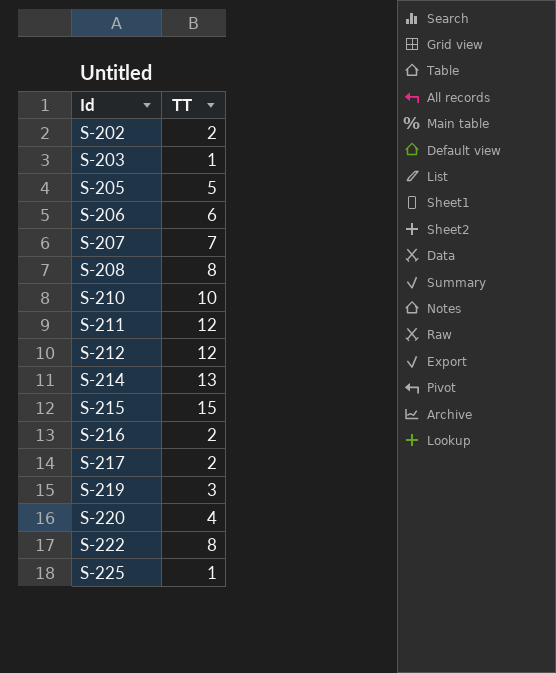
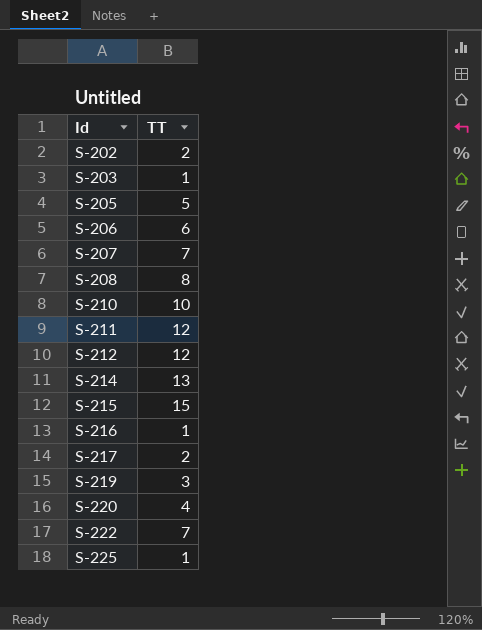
S-216 | TT: 2 -> 1
S-222 | TT: 8 -> 7

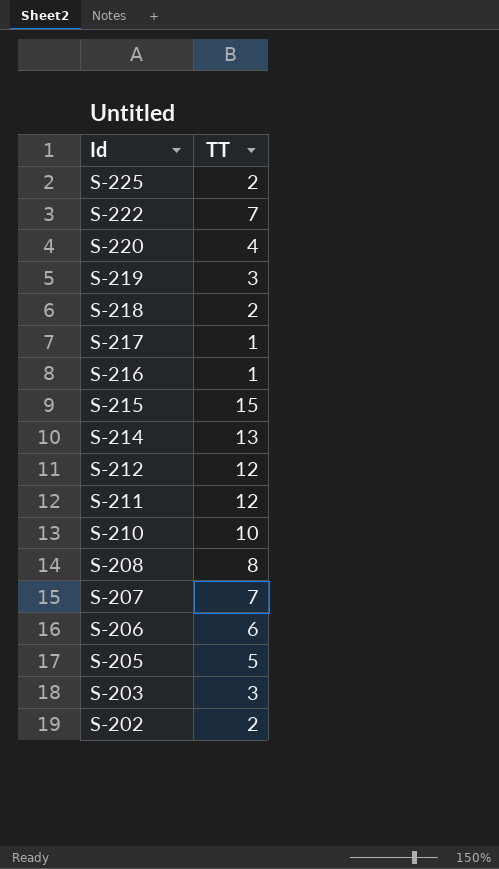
row order: Id ascending -> Id descending
S-225 | TT: 1 -> 2
row S-218: none -> 2
S-217 | TT: 2 -> 1
S-203 | TT: 1 -> 3

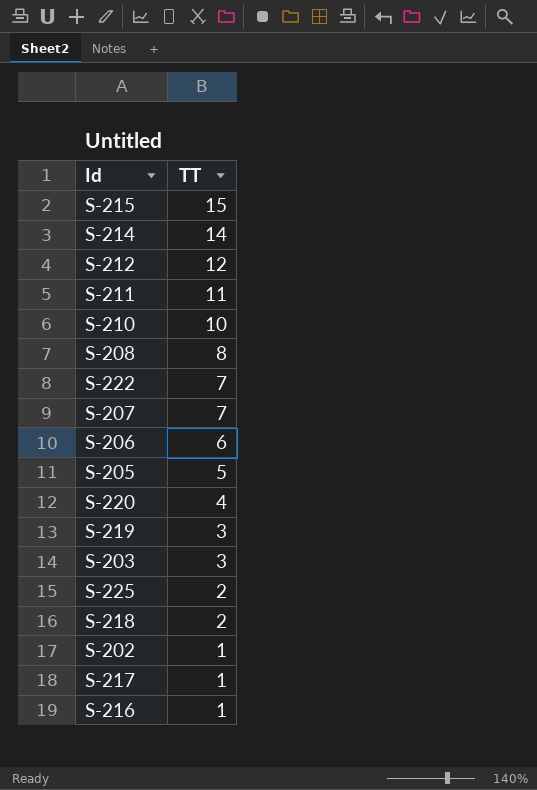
row order: Id descending -> TT descending
S-214 | TT: 13 -> 14
S-211 | TT: 12 -> 11
S-202 | TT: 2 -> 1

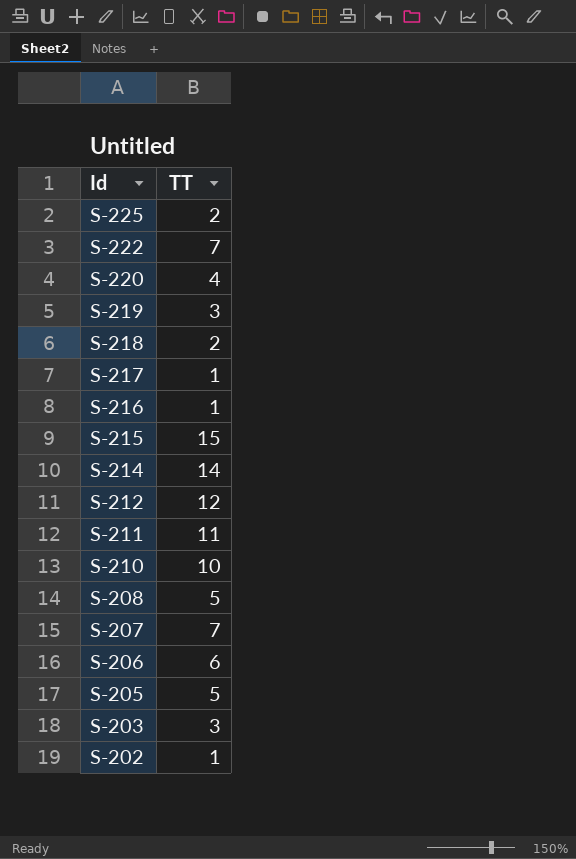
row order: TT descending -> Id descending
S-208 | TT: 8 -> 5

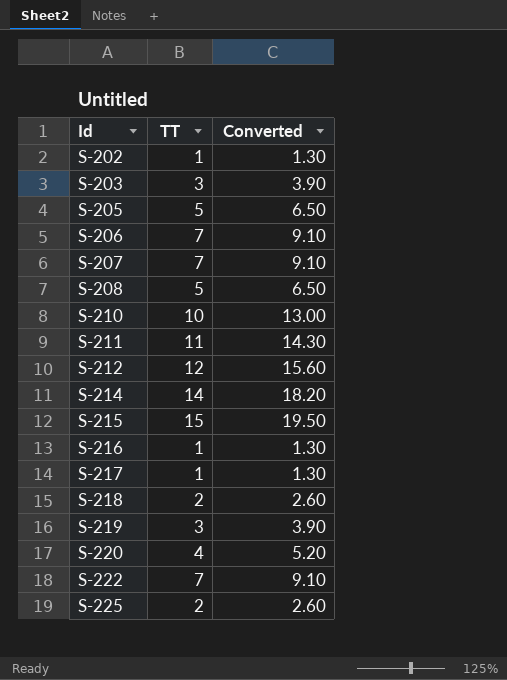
row order: Id descending -> Id ascending
column Converted | formula: none -> [TT] * 1.3
S-206 | TT: 6 -> 7

